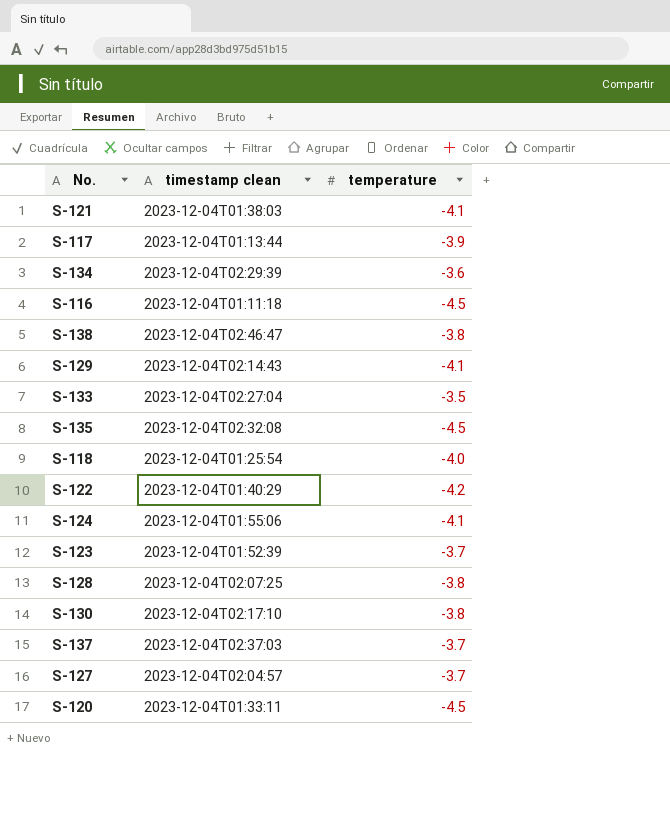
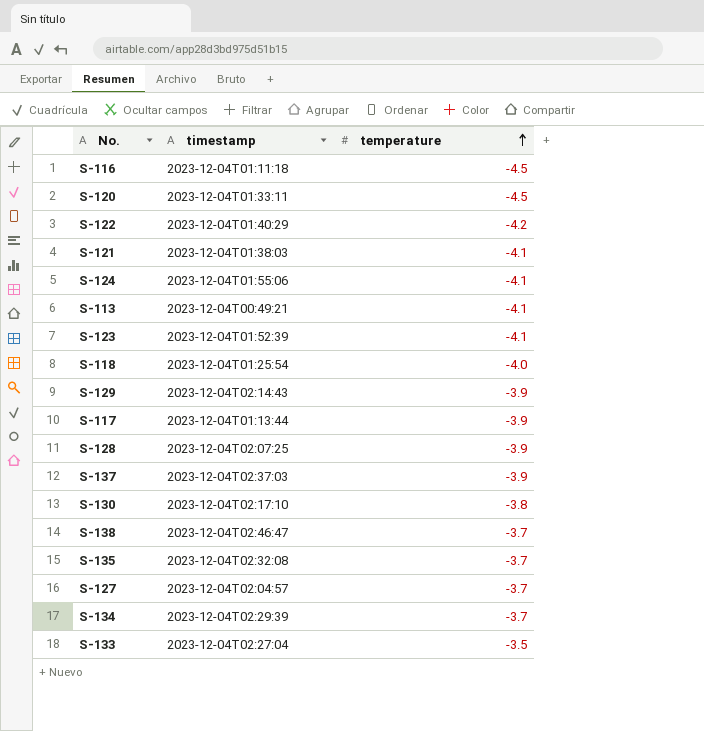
row order: none -> temperature ascending
column name: timestamp clean -> timestamp
row S-113: none -> 2023-12-04T00:49:21 | -4.1
S-123 | temperature: -3.7 -> -4.1
S-129 | temperature: -4.1 -> -3.9
S-128 | temperature: -3.8 -> -3.9
S-137 | temperature: -3.7 -> -3.9
S-138 | temperature: -3.8 -> -3.7
S-135 | temperature: -4.5 -> -3.7
S-134 | temperature: -3.6 -> -3.7

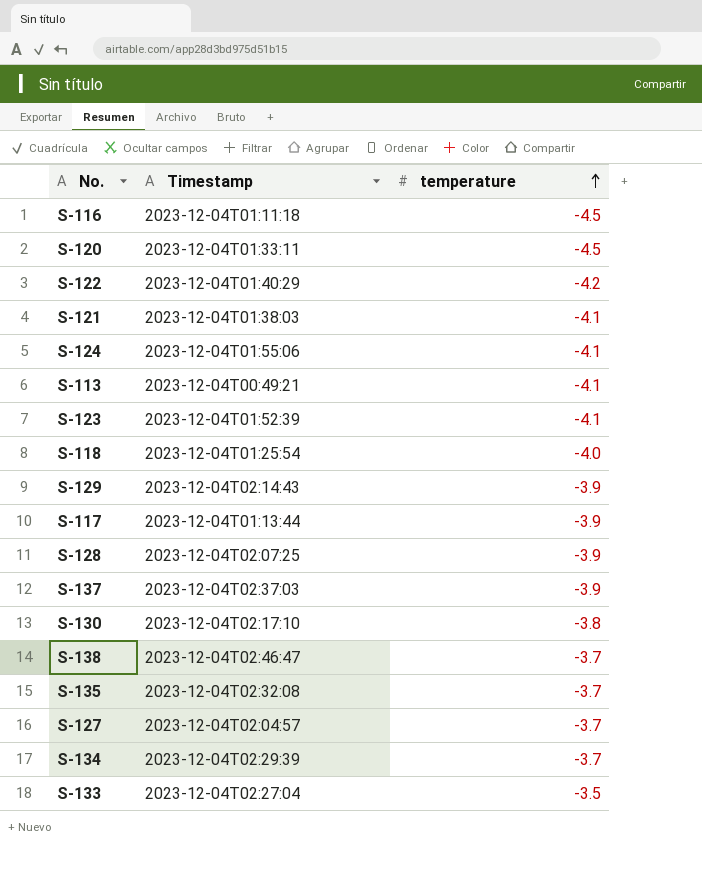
column name: timestamp -> Timestamp

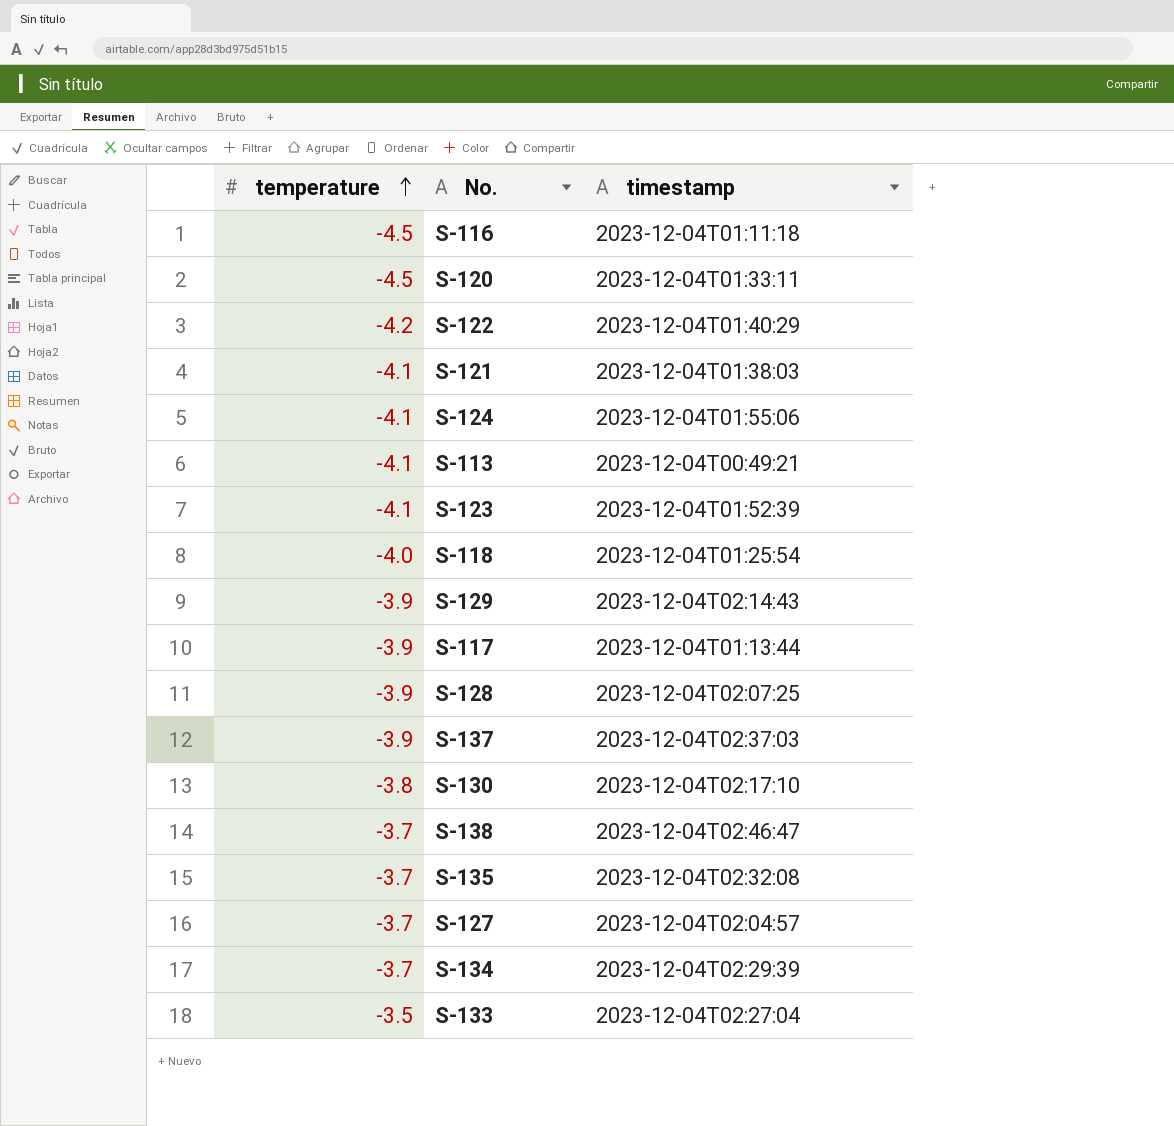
column temperature | position: 3 -> 1
column name: Timestamp -> timestamp

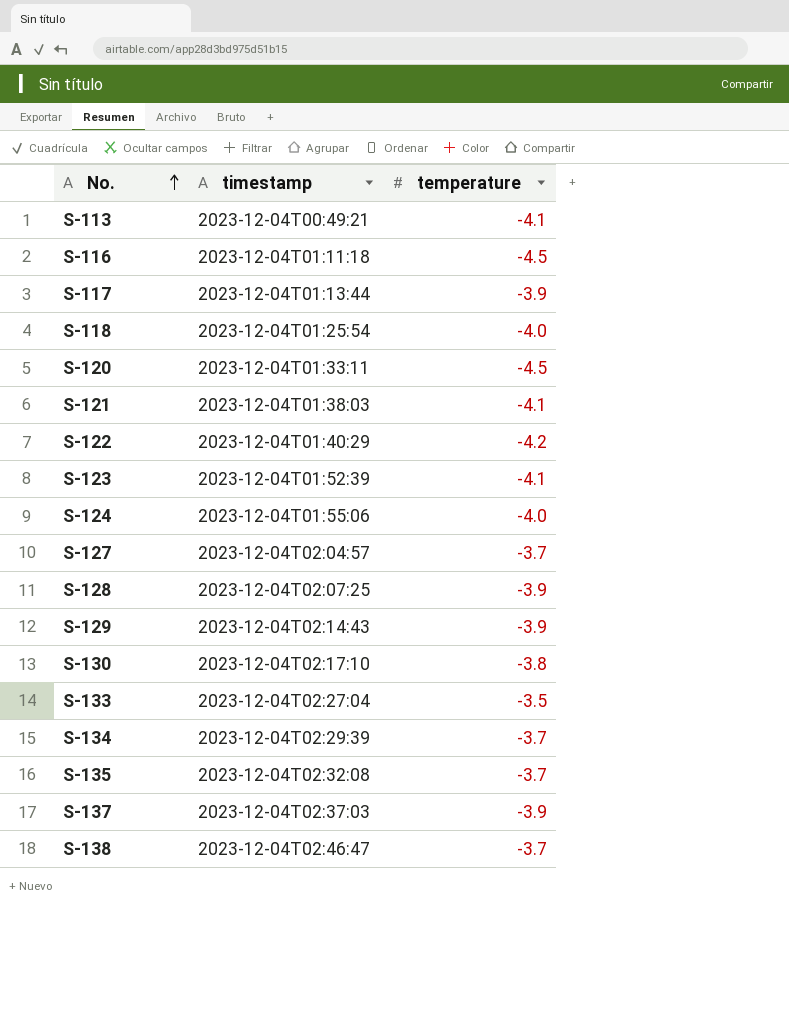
row order: temperature ascending -> No. ascending
column temperature | position: 1 -> 3
S-124 | temperature: -4.1 -> -4.0

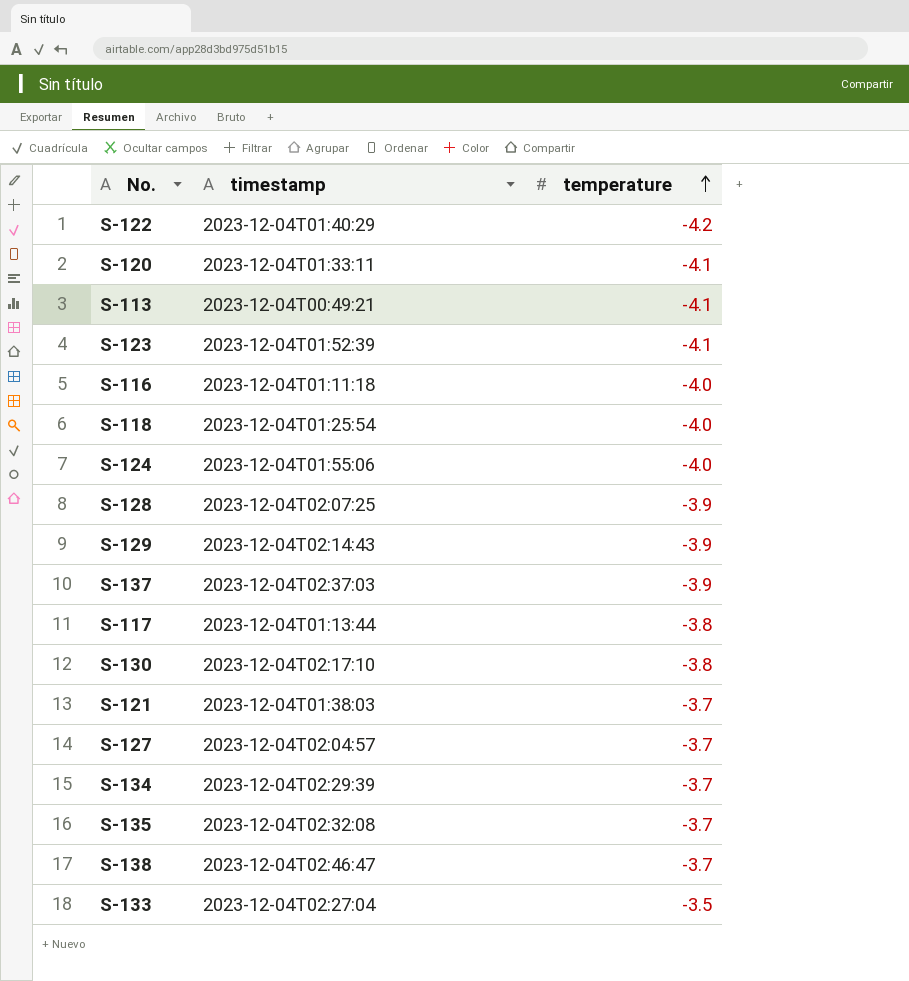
row order: No. ascending -> temperature ascending
S-120 | temperature: -4.5 -> -4.1
S-116 | temperature: -4.5 -> -4.0
S-117 | temperature: -3.9 -> -3.8
S-121 | temperature: -4.1 -> -3.7

